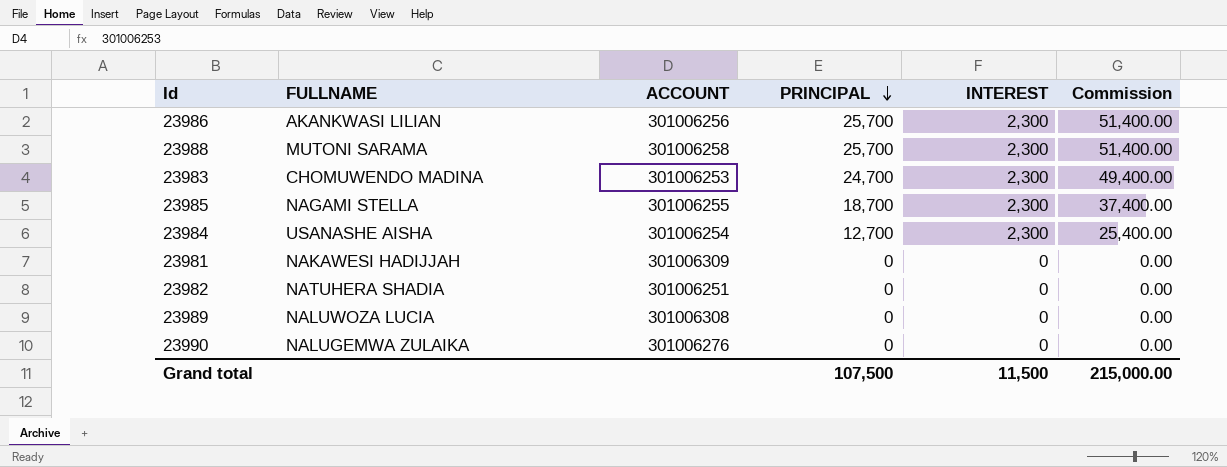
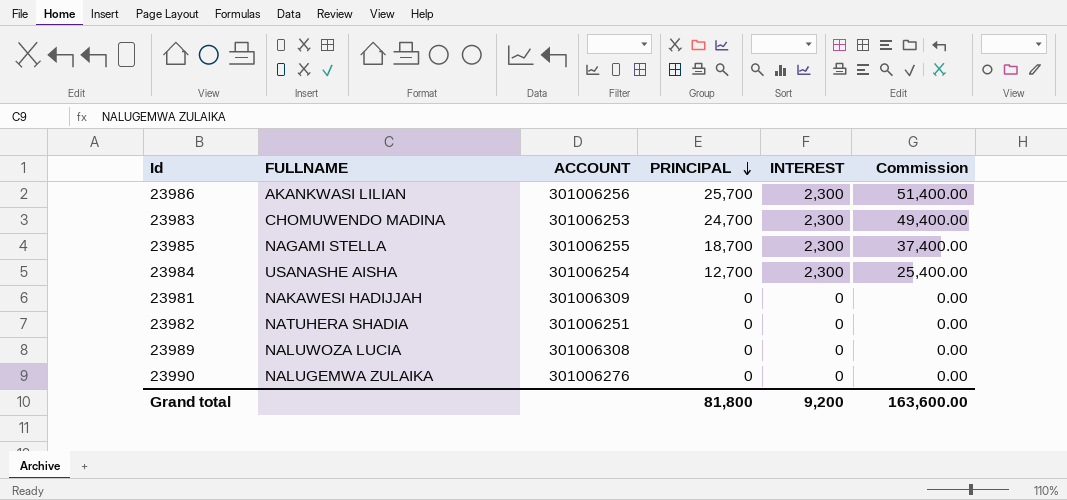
row 23988: MUTONI SARAMA | 301006258 | 25,700 | 2,300 | 51,400.00 -> none
Grand total | PRINCIPAL: 107,500 -> 81,800
Grand total | INTEREST: 11,500 -> 9,200
Grand total | Commission: 215,000.00 -> 163,600.00

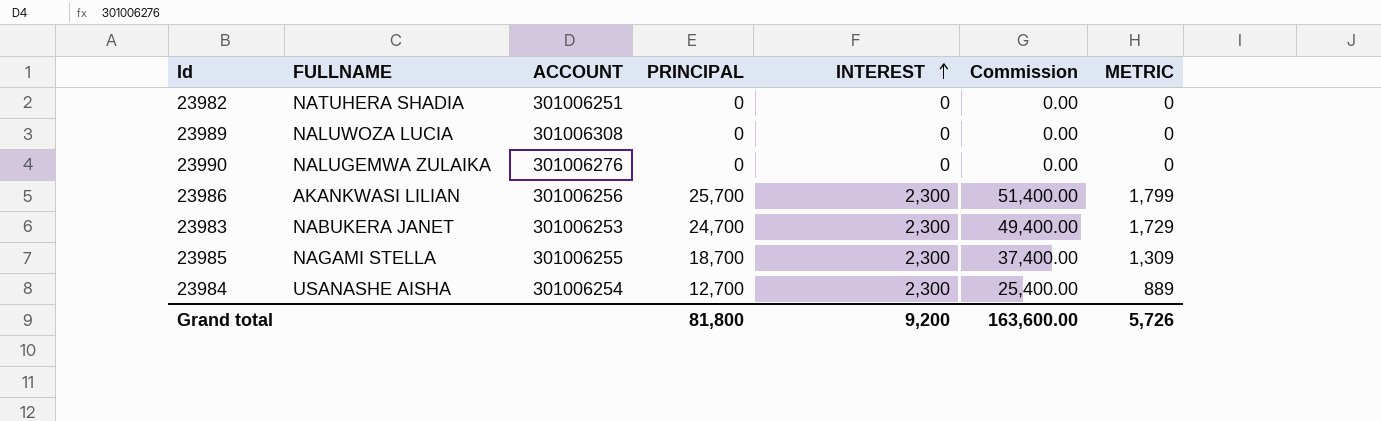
row order: PRINCIPAL descending -> INTEREST ascending
column METRIC | formula: none -> [PRINCIPAL] * 0.07
row 23981: NAKAWESI HADIJJAH | 301006309 | 0 | 0 | 0.00 -> none
23983 | FULLNAME: CHOMUWENDO MADINA -> NABUKERA JANET

